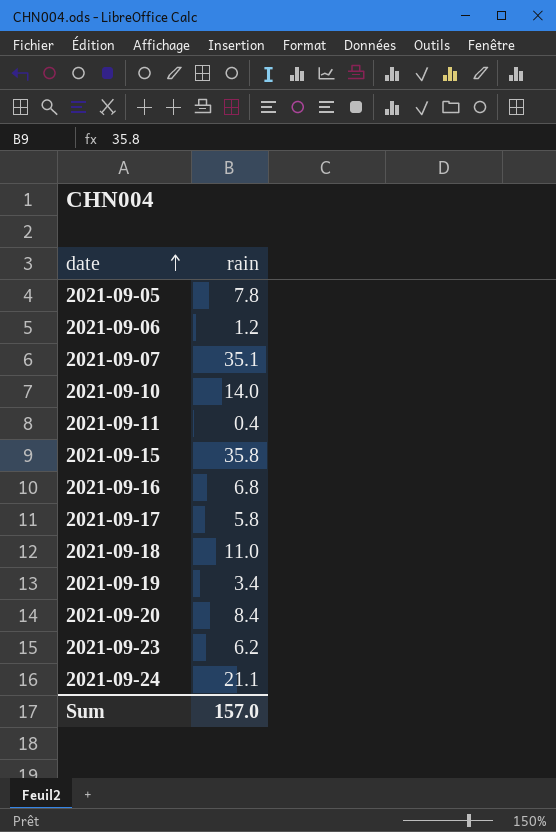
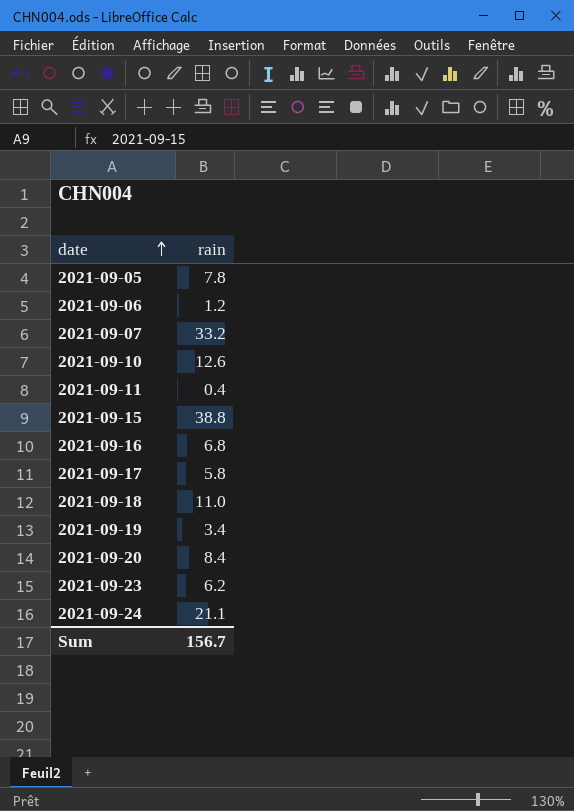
2021-09-07 | rain: 35.1 -> 33.2
2021-09-10 | rain: 14.0 -> 12.6
2021-09-15 | rain: 35.8 -> 38.8
Sum | rain: 157.0 -> 156.7

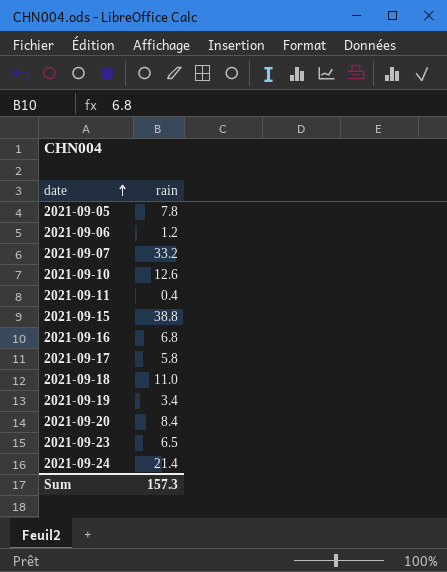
2021-09-23 | rain: 6.2 -> 6.5
2021-09-24 | rain: 21.1 -> 21.4
Sum | rain: 156.7 -> 157.3

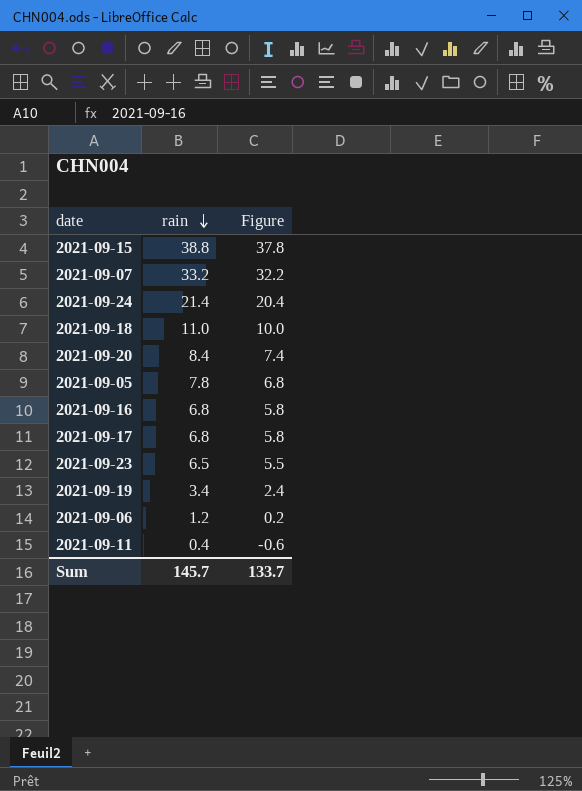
row order: date ascending -> rain descending
column Figure | formula: none -> [rain] - 1
row 2021-09-10: 12.6 -> none
2021-09-17 | rain: 5.8 -> 6.8
Sum | rain: 157.3 -> 145.7

